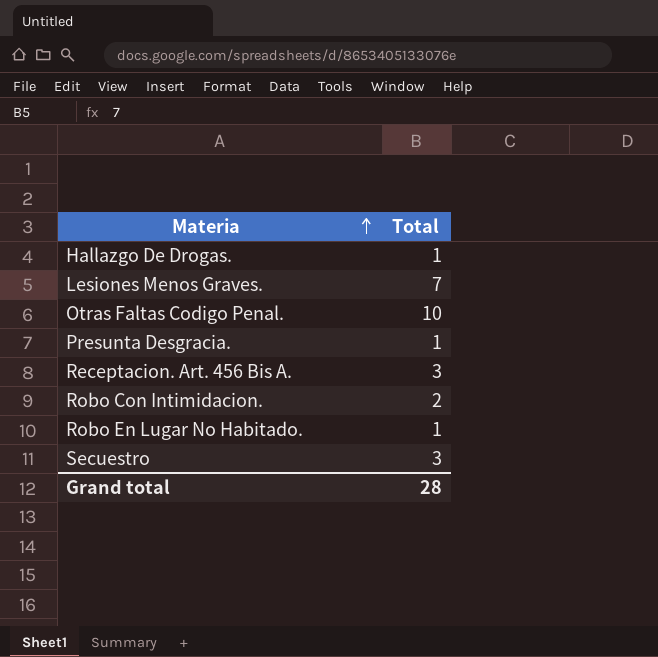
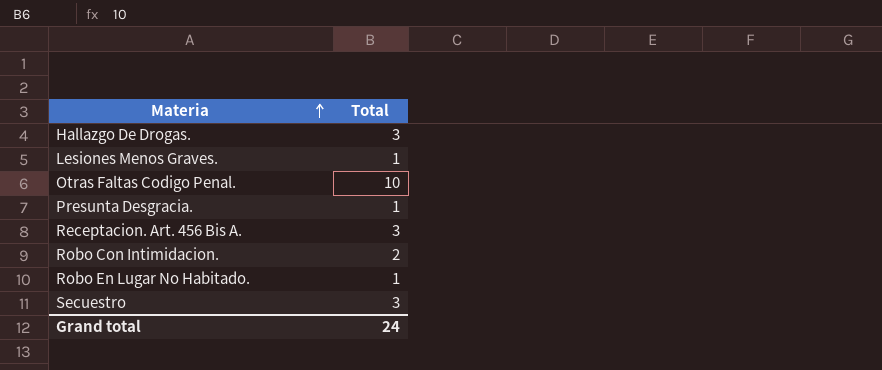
Hallazgo De Drogas. | Total: 1 -> 3
Lesiones Menos Graves. | Total: 7 -> 1
Grand total | Total: 28 -> 24

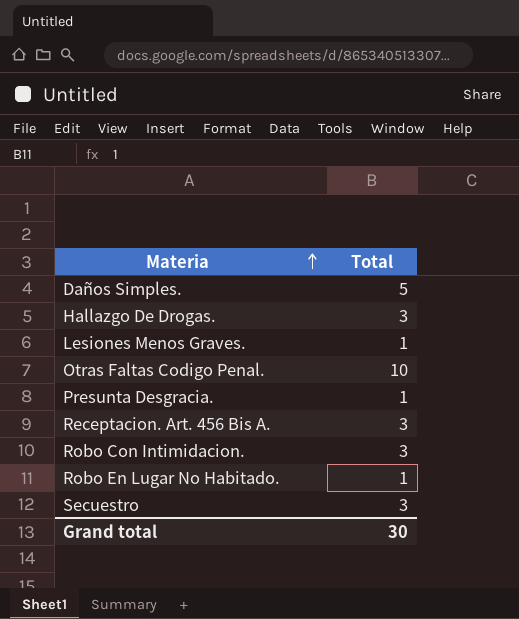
row Daños Simples.: none -> 5
Robo Con Intimidacion. | Total: 2 -> 3
Grand total | Total: 24 -> 30

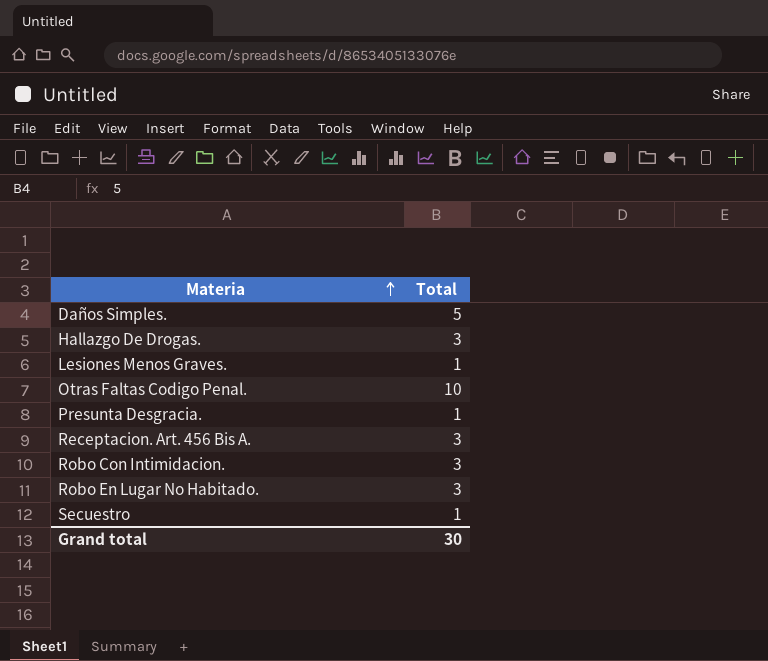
Robo En Lugar No Habitado. | Total: 1 -> 3
Secuestro | Total: 3 -> 1

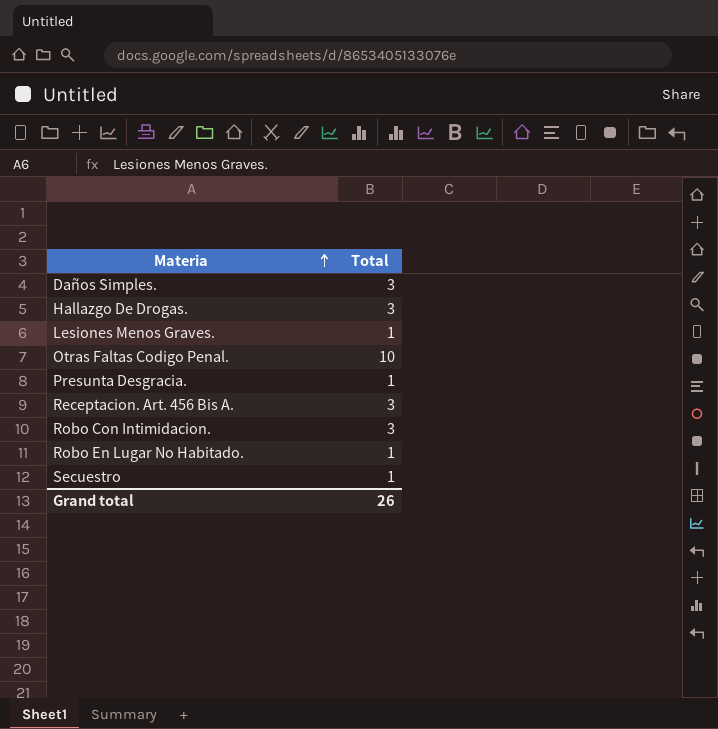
Daños Simples. | Total: 5 -> 3
Robo En Lugar No Habitado. | Total: 3 -> 1
Grand total | Total: 30 -> 26

